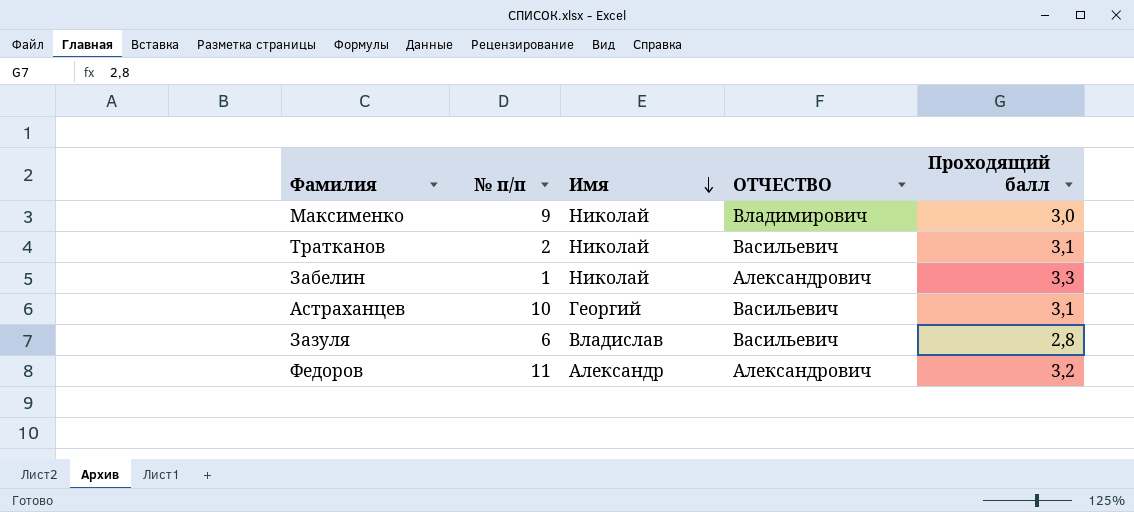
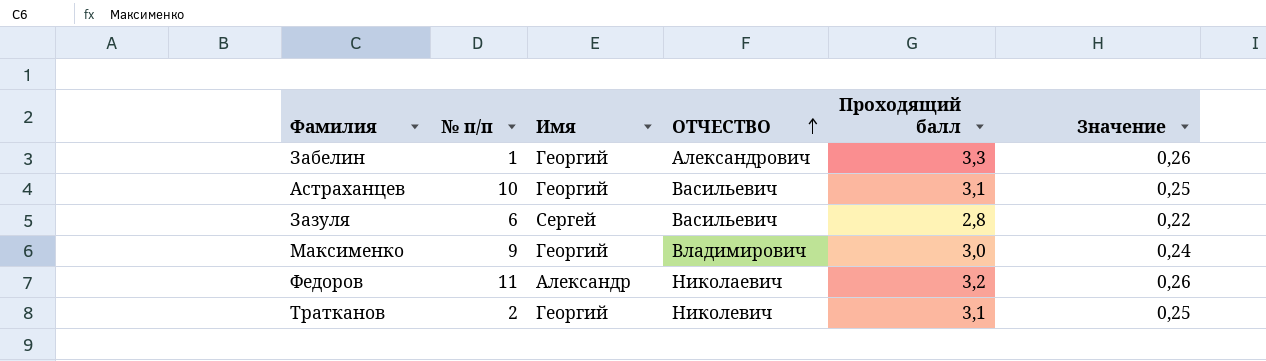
row order: Имя descending -> ОТЧЕСТВО ascending
column Значение | formula: none -> [Проходящий балл] * 0,08
Забелин | Имя: Николай -> Георгий
Зазуля | Имя: Владислав -> Сергей
Максименко | Имя: Николай -> Георгий
Федоров | ОТЧЕСТВО: Александрович -> Николаевич
Тратканов | Имя: Николай -> Георгий
Тратканов | ОТЧЕСТВО: Васильевич -> Николевич

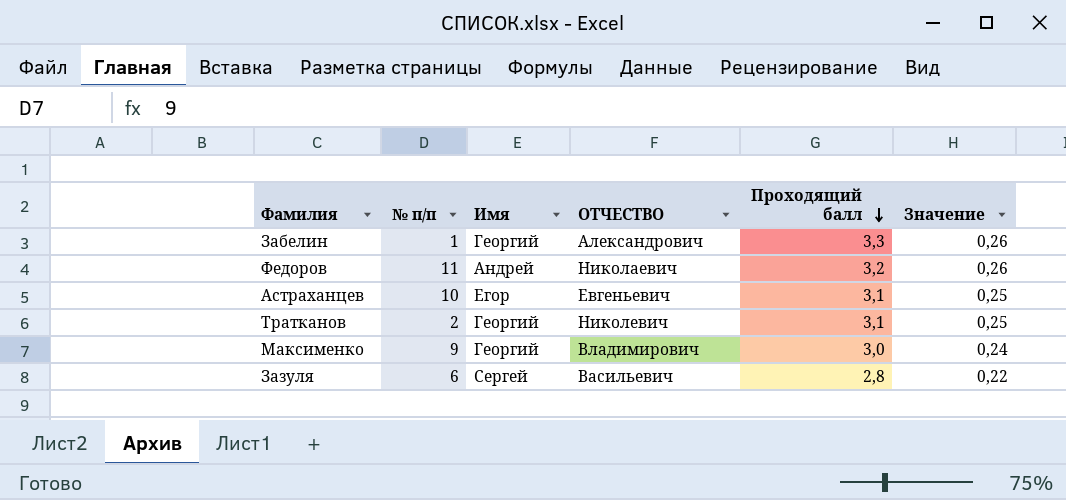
row order: ОТЧЕСТВО ascending -> Проходящий балл descending
Федоров | Имя: Александр -> Андрей
Астраханцев | Имя: Георгий -> Егор
Астраханцев | ОТЧЕСТВО: Васильевич -> Евгеньевич

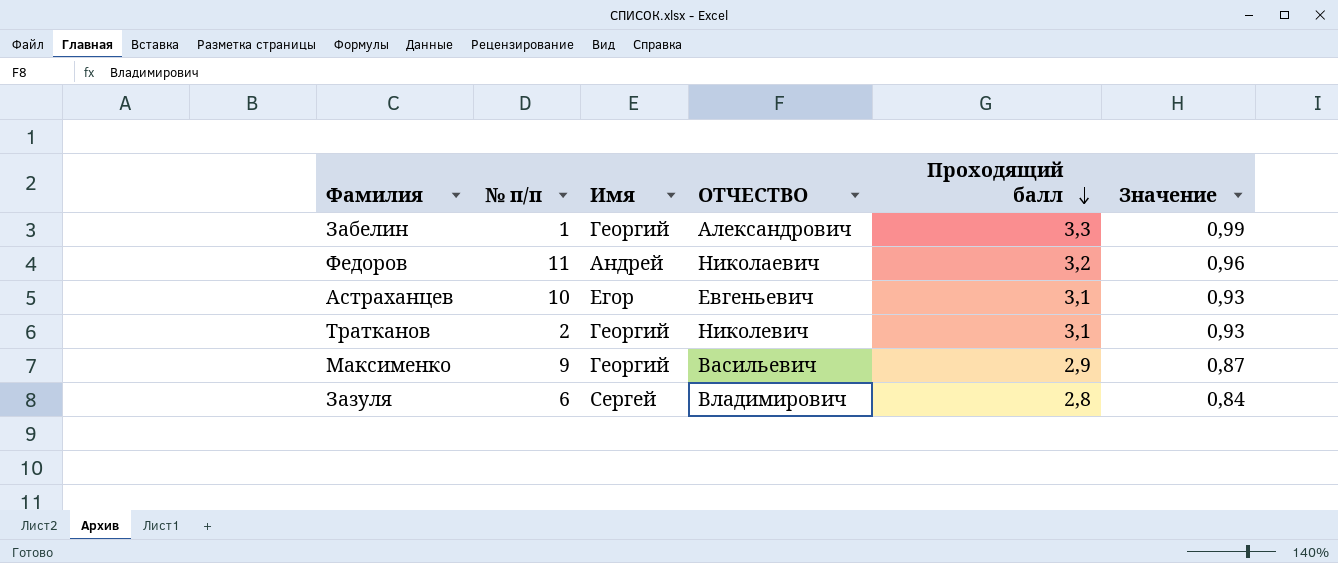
column Значение | formula: [Проходящий балл] * 0,08 -> [Проходящий балл] * 0,3
Максименко | ОТЧЕСТВО: Владимирович -> Васильевич
Максименко | Проходящий балл: 3,0 -> 2,9
Зазуля | ОТЧЕСТВО: Васильевич -> Владимирович

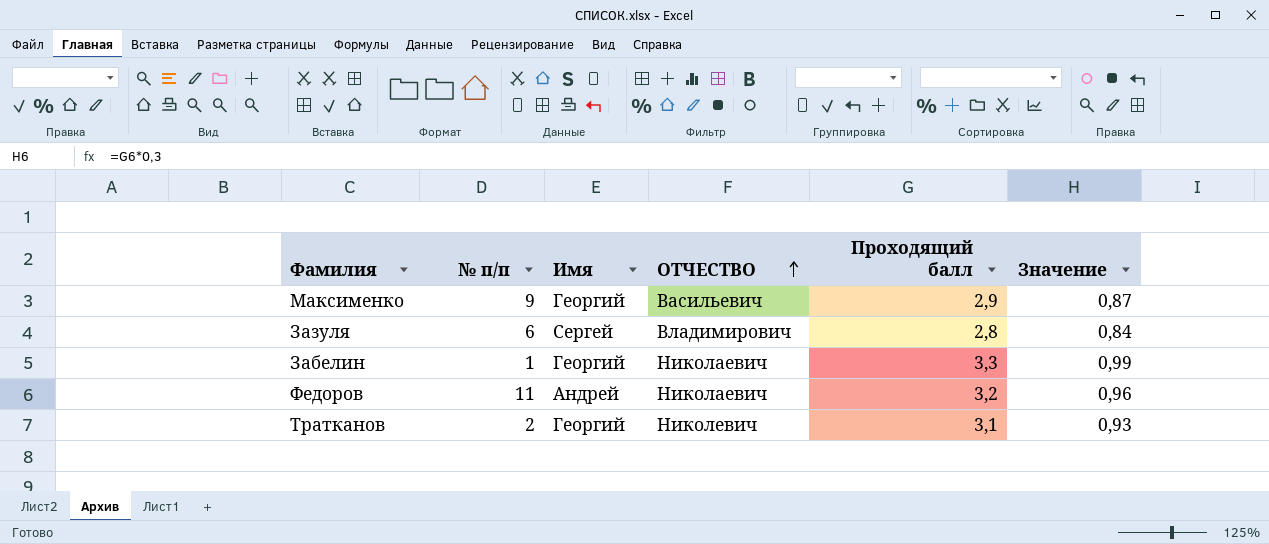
row order: Проходящий балл descending -> ОТЧЕСТВО ascending
row Астраханцев: 10 | Егор | Евгеньевич | 3,1 | 0,93 -> none
Забелин | ОТЧЕСТВО: Александрович -> Николаевич

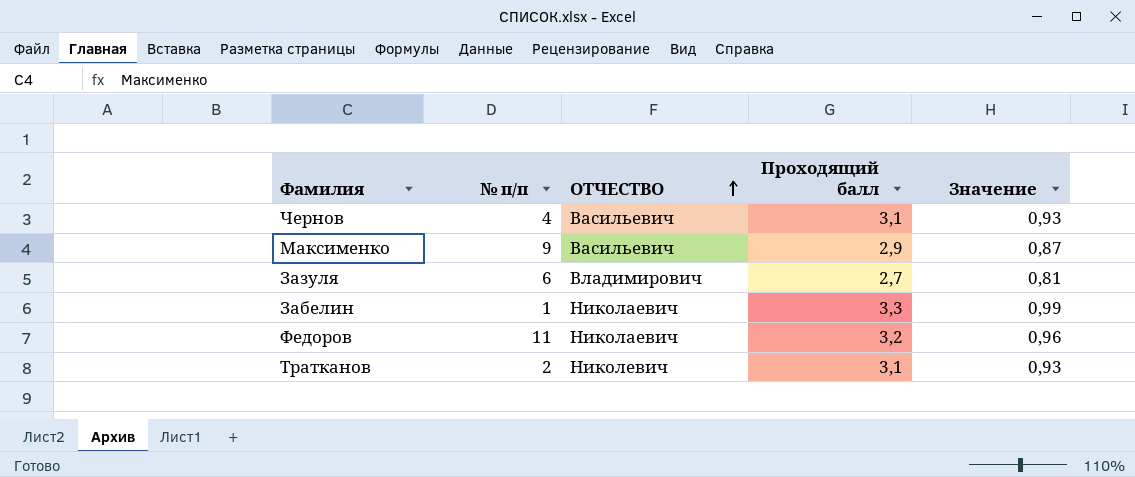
column Имя | position: 3 -> none
row Чернов: none -> 4 | Васильевич | 3,1 | 0,93
Зазуля | Проходящий балл: 2,8 -> 2,7
Зазуля | Значение: 0,84 -> 0,81

